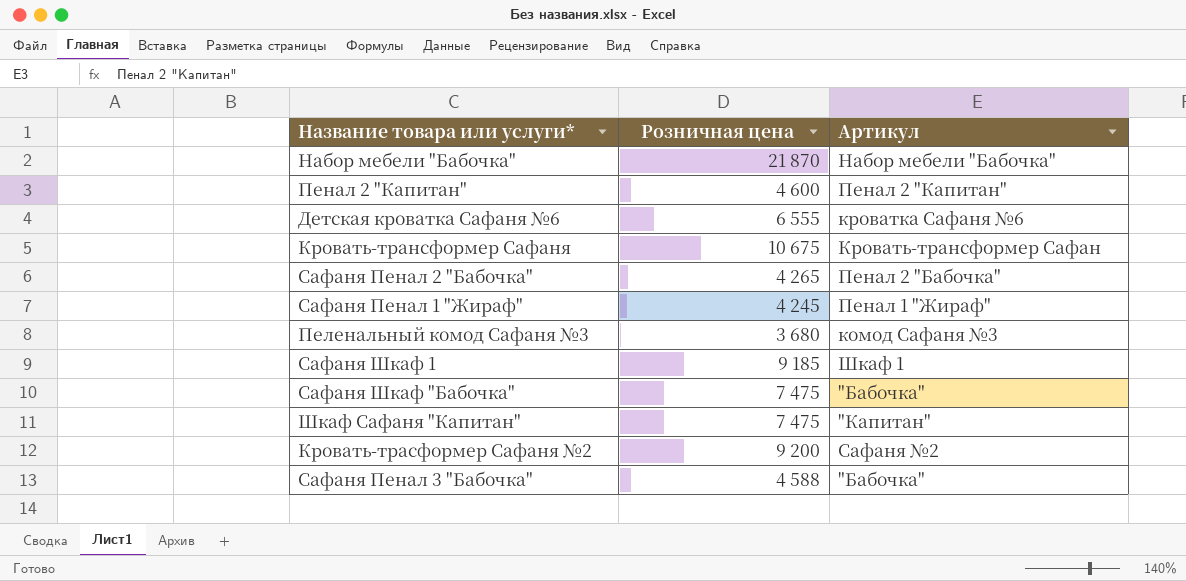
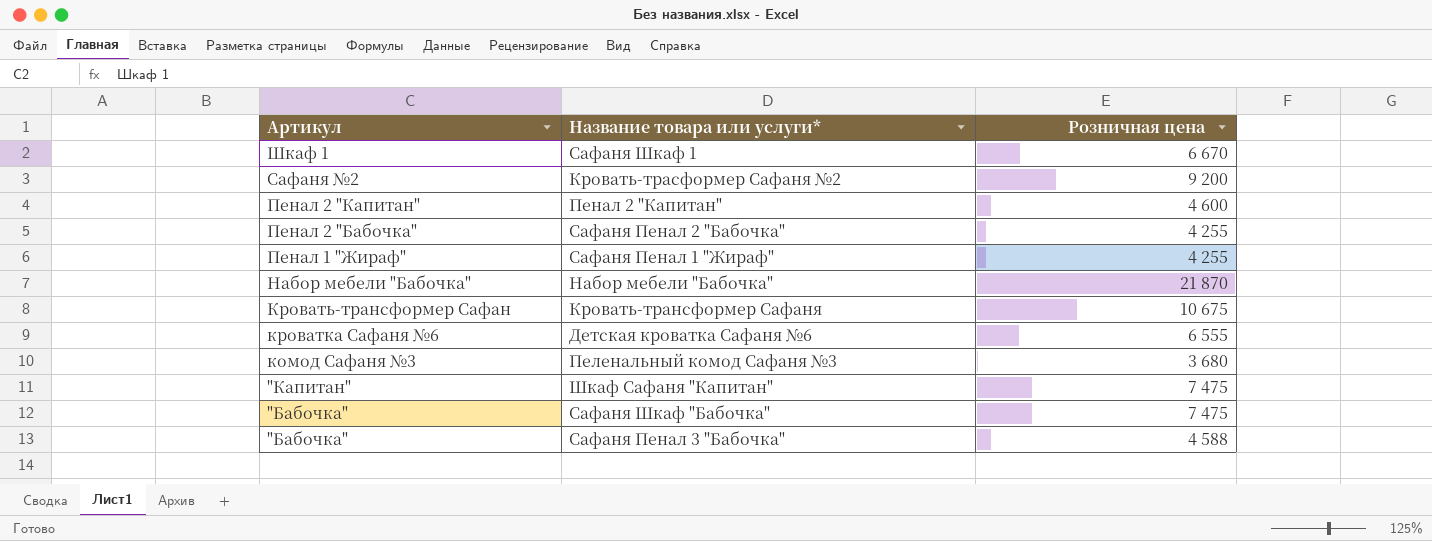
row order: none -> Артикул descending
column Артикул | position: 3 -> 1
Сафаня Шкаф 1 | Розничная цена: 9 185 -> 6 670
Сафаня Пенал 2 "Бабочка" | Розничная цена: 4 265 -> 4 255
Сафаня Пенал 1 "Жираф" | Розничная цена: 4 245 -> 4 255

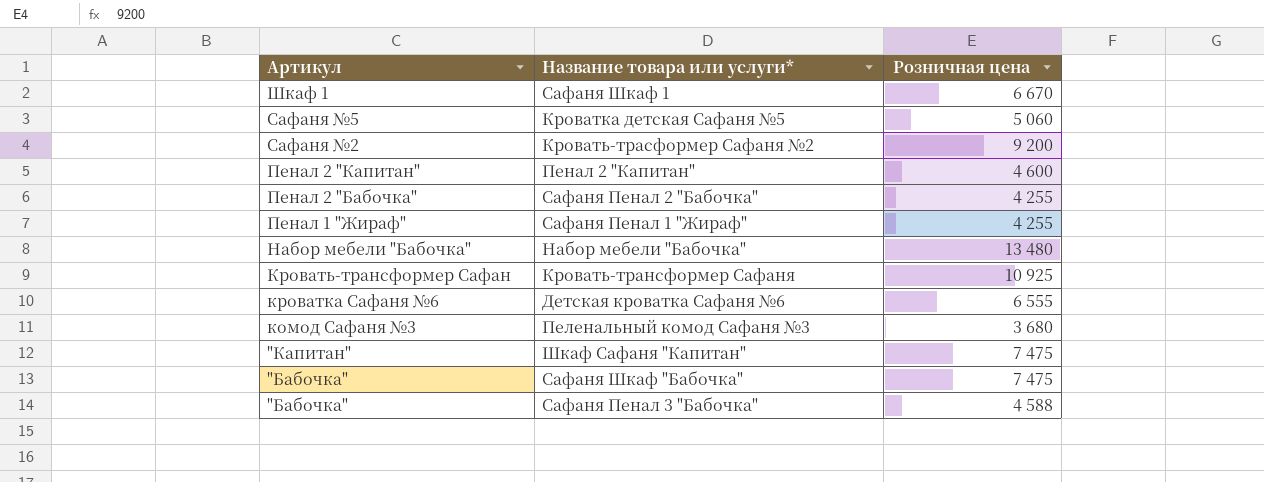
row Кроватка детская Сафаня №5: none -> Сафаня №5 | 5 060
Набор мебели "Бабочка" | Розничная цена: 21 870 -> 13 480
Кровать-трансформер Сафаня | Розничная цена: 10 675 -> 10 925

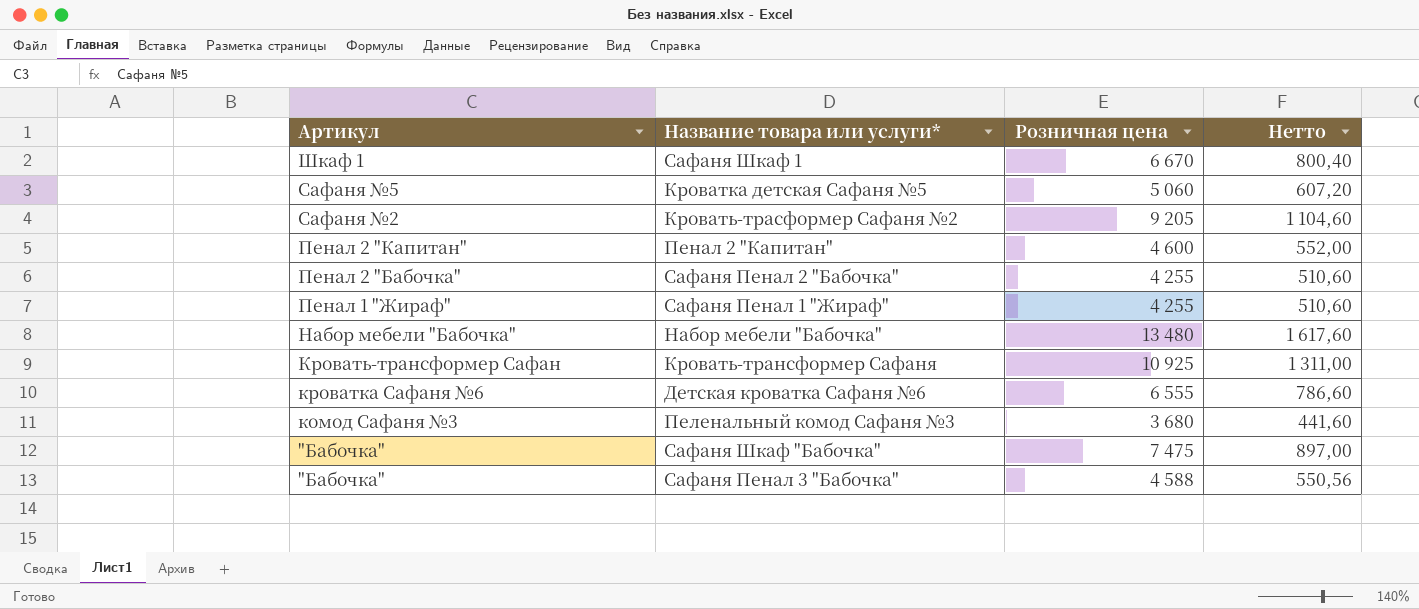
column Нетто | formula: none -> [Розничная цена] * 0,12
row Шкаф Сафаня "Капитан": "Капитан" | 7 475 -> none
Кровать-трасформер Сафаня №2 | Розничная цена: 9 200 -> 9 205

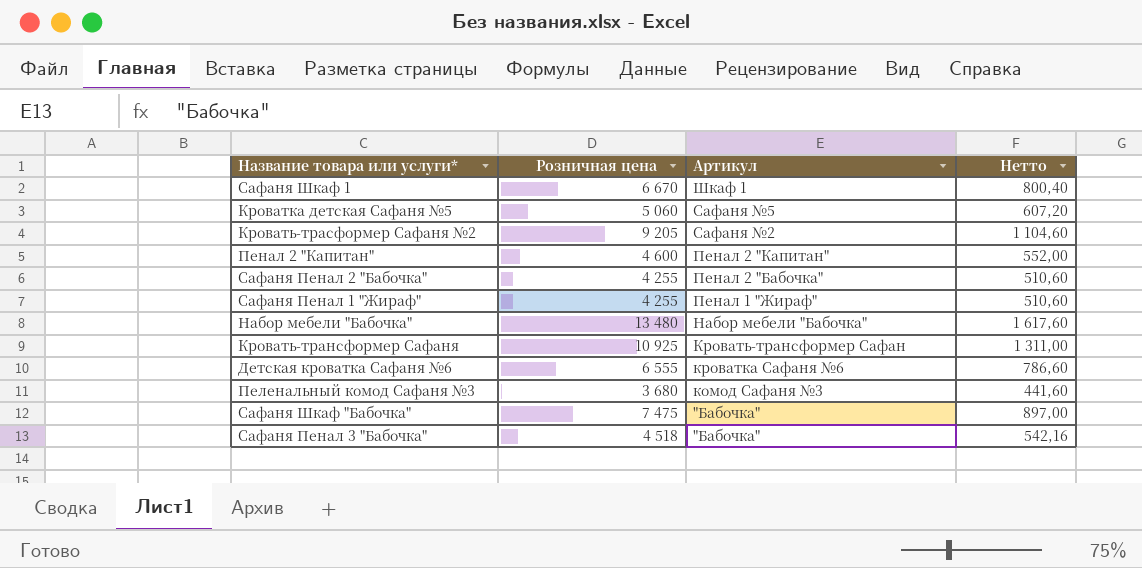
column Артикул | position: 1 -> 3
Сафаня Пенал 3 "Бабочка" | Розничная цена: 4 588 -> 4 518
Сафаня Пенал 3 "Бабочка" | Нетто: 550,56 -> 542,16

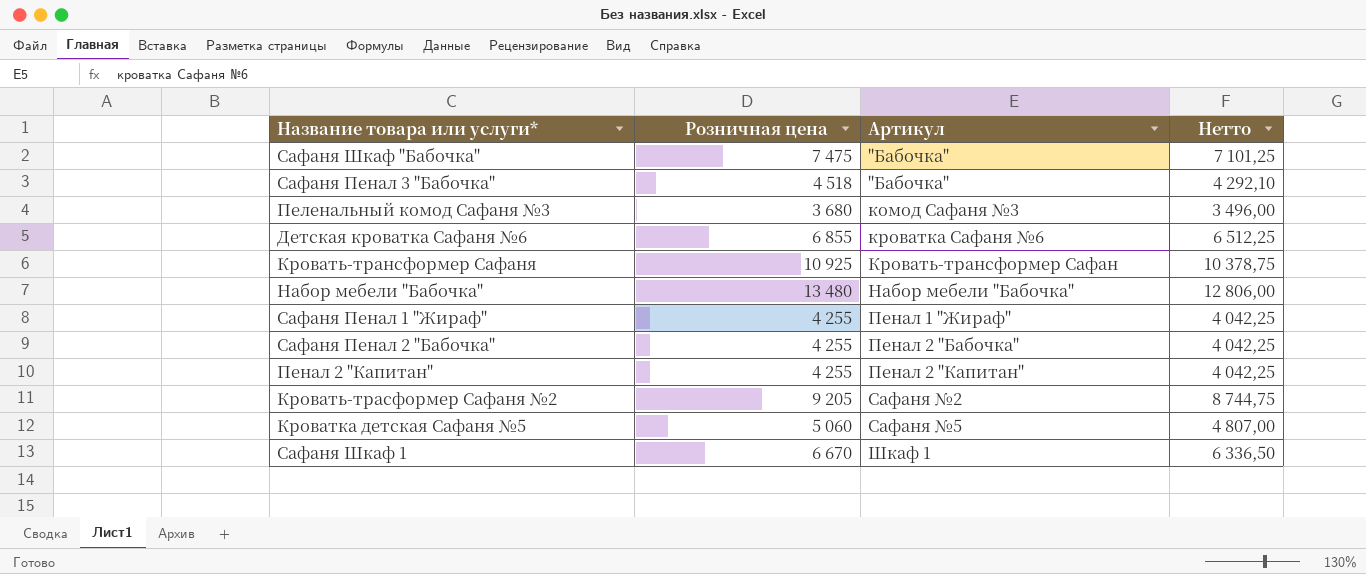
row order: Артикул descending -> Артикул ascending
column Нетто | formula: [Розничная цена] * 0,12 -> [Розничная цена] * 0,95
Детская кроватка Сафаня №6 | Розничная цена: 6 555 -> 6 855
Пенал 2 "Капитан" | Розничная цена: 4 600 -> 4 255

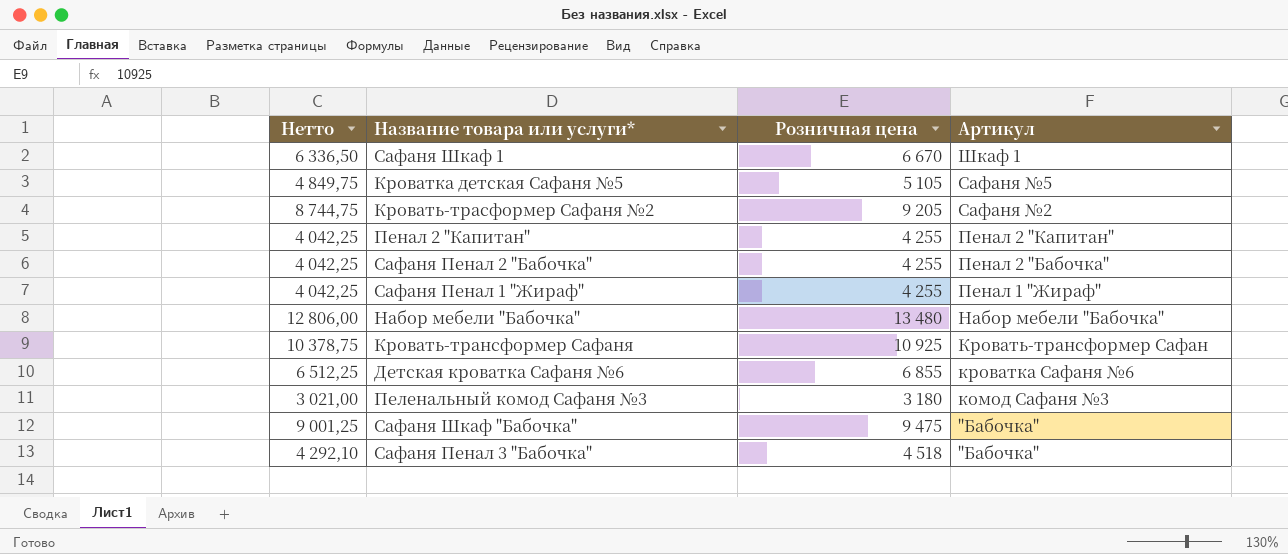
row order: Артикул ascending -> Артикул descending
column Нетто | position: 4 -> 1
Кроватка детская Сафаня №5 | Нетто: 4 807,00 -> 4 849,75
Кроватка детская Сафаня №5 | Розничная цена: 5 060 -> 5 105
Пеленальный комод Сафаня №3 | Нетто: 3 496,00 -> 3 021,00
Пеленальный комод Сафаня №3 | Розничная цена: 3 680 -> 3 180
Сафаня Шкаф "Бабочка" | Нетто: 7 101,25 -> 9 001,25
Сафаня Шкаф "Бабочка" | Розничная цена: 7 475 -> 9 475

